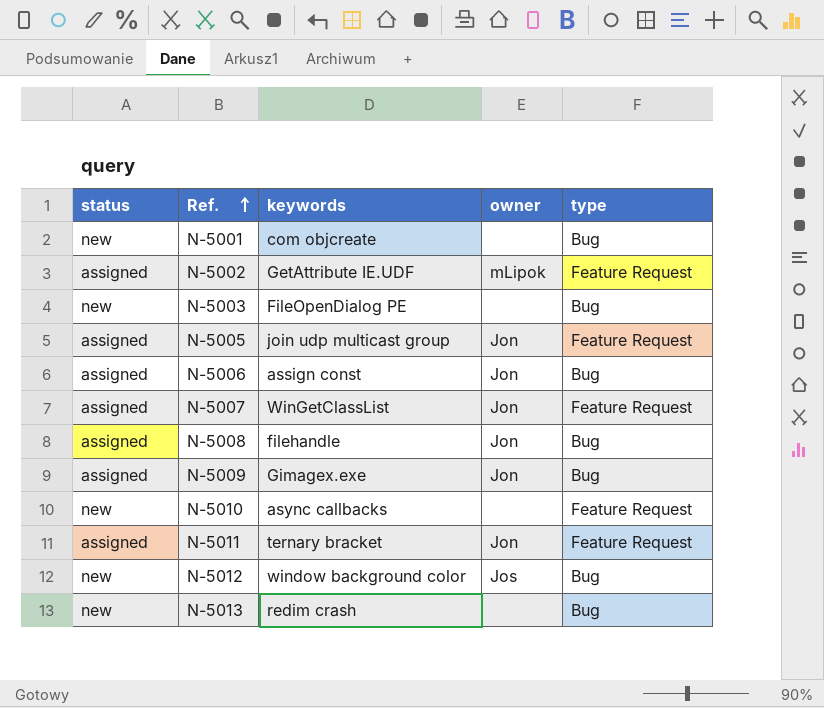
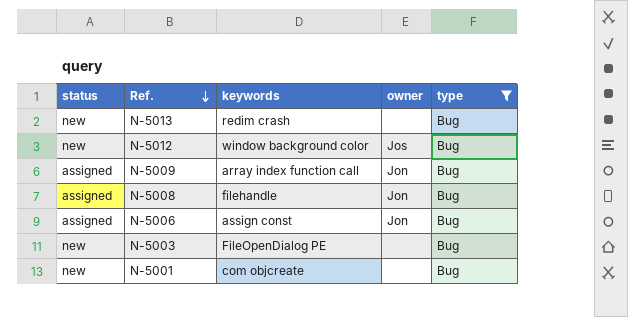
filter: none -> type = Bug
row order: Ref. ascending -> Ref. descending
N-5009 | keywords: Gimagex.exe -> array index function call

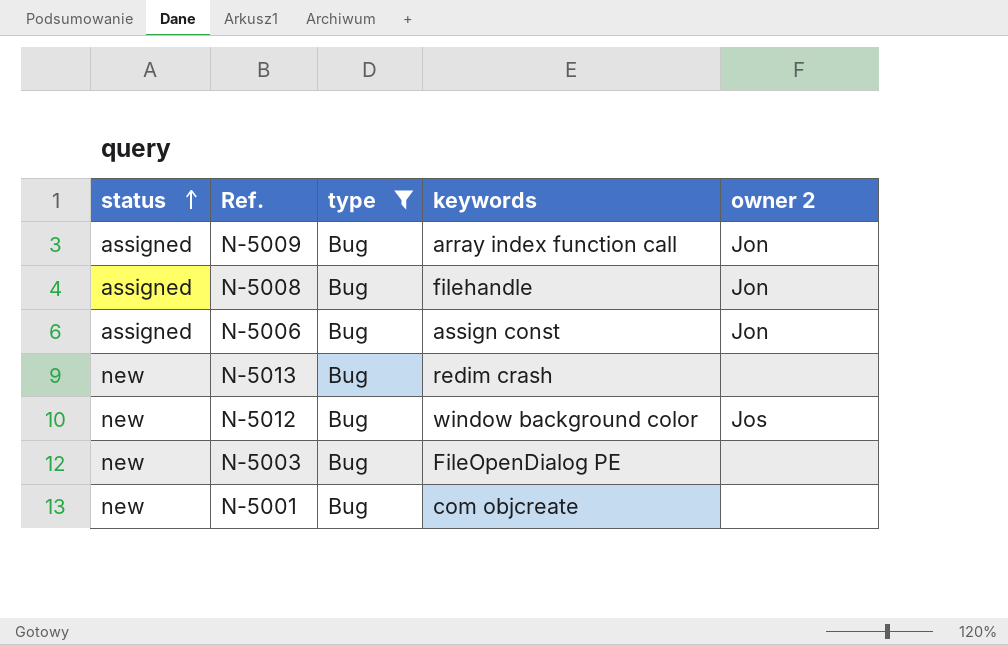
row order: Ref. descending -> status ascending
column type | position: 5 -> 3
column name: owner -> owner 2

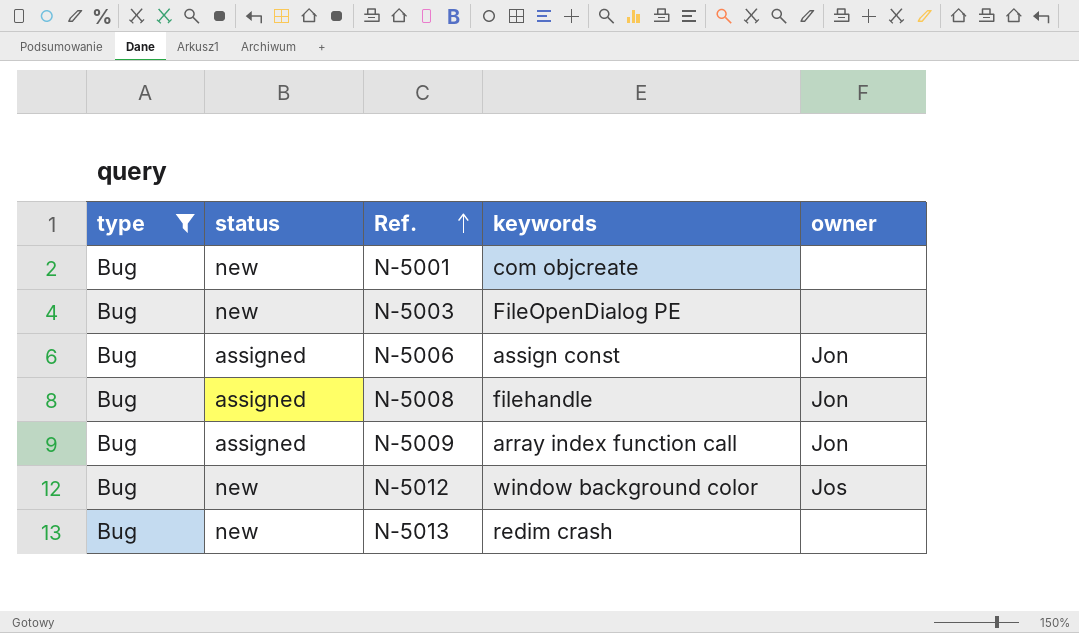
row order: status ascending -> Ref. ascending
column type | position: 3 -> 1
column name: owner 2 -> owner

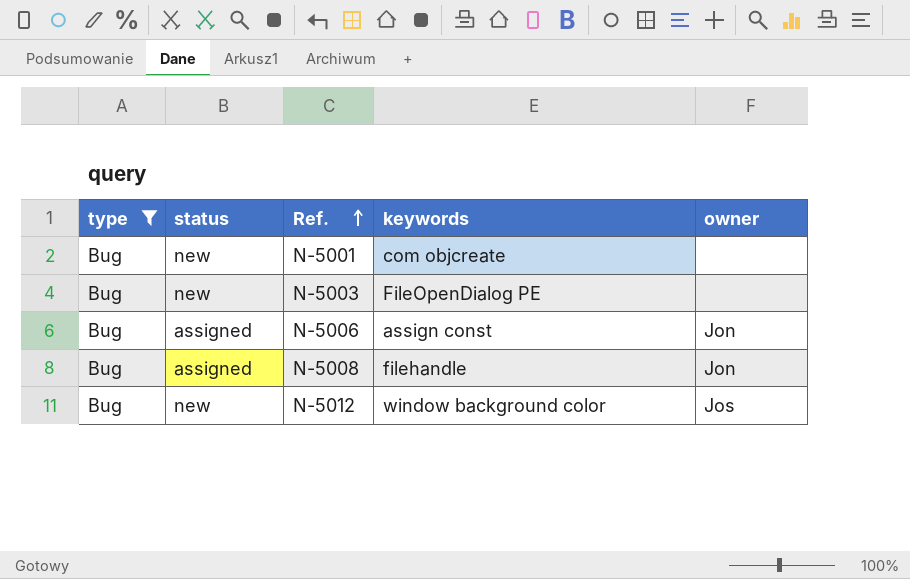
row N-5009: Bug | assigned | array index function call | Jon -> none
row N-5013: Bug | new | redim crash | none -> none

